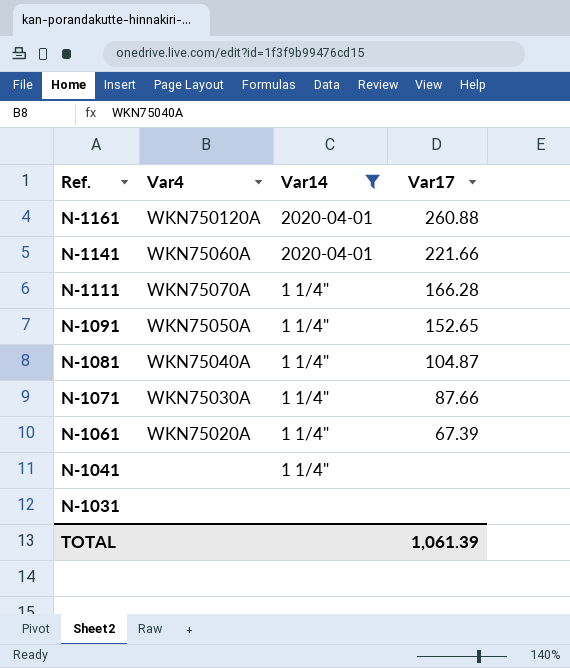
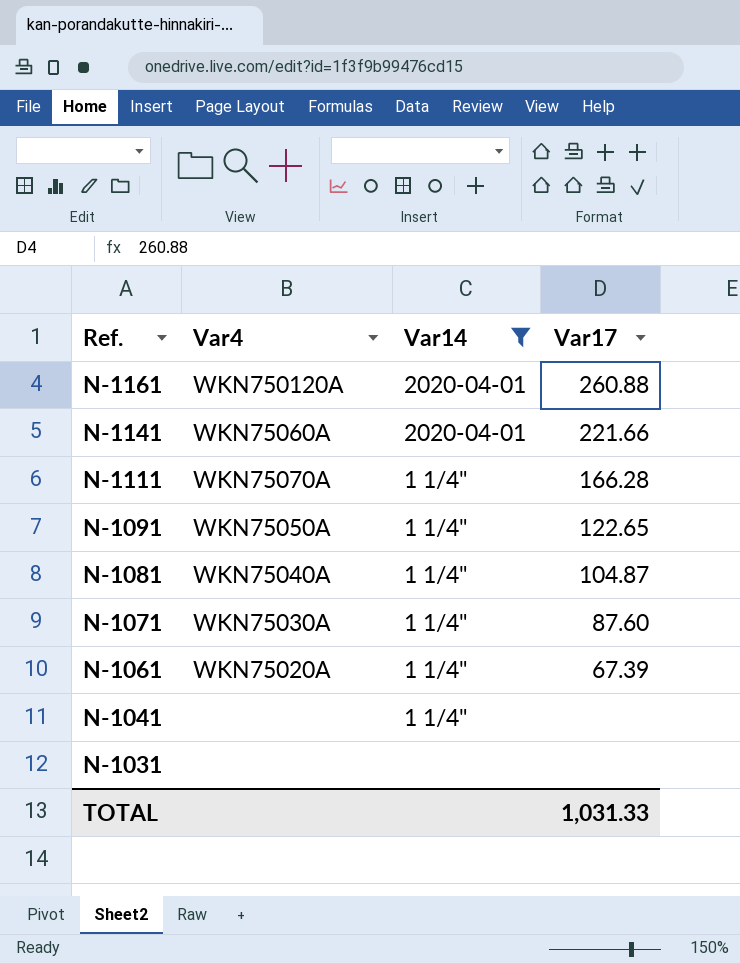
N-1091 | Var17: 152.65 -> 122.65
N-1071 | Var17: 87.66 -> 87.60
TOTAL | Var17: 1,061.39 -> 1,031.33

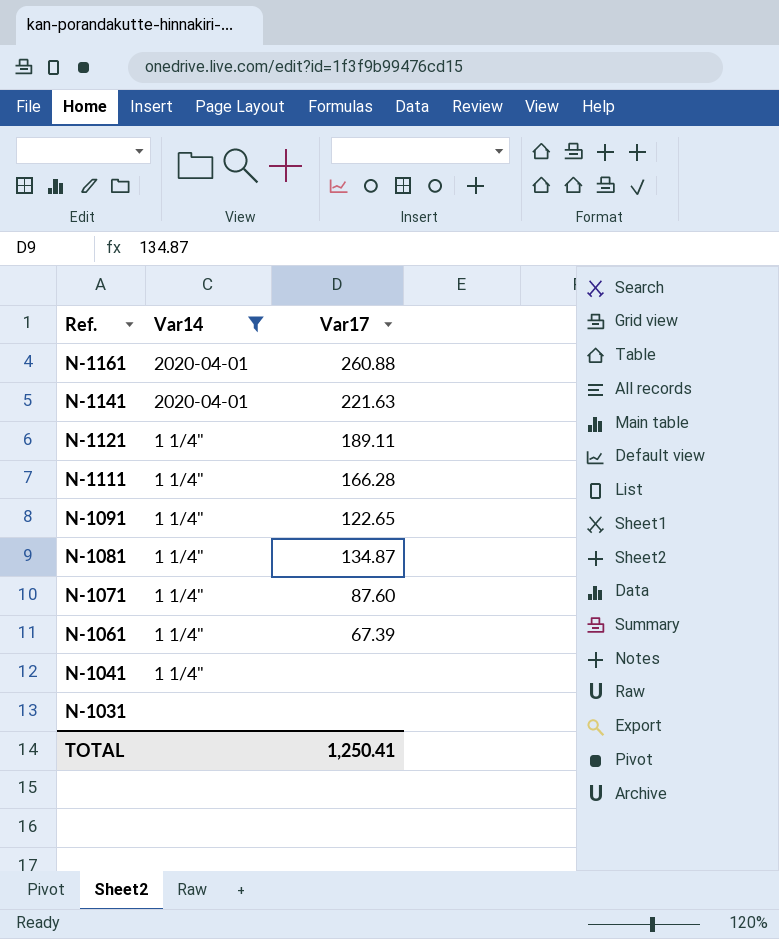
column Var4 | position: 2 -> none
N-1141 | Var17: 221.66 -> 221.63
row N-1121: none -> 1 1/4" | 189.11
N-1081 | Var17: 104.87 -> 134.87
TOTAL | Var17: 1,031.33 -> 1,250.41

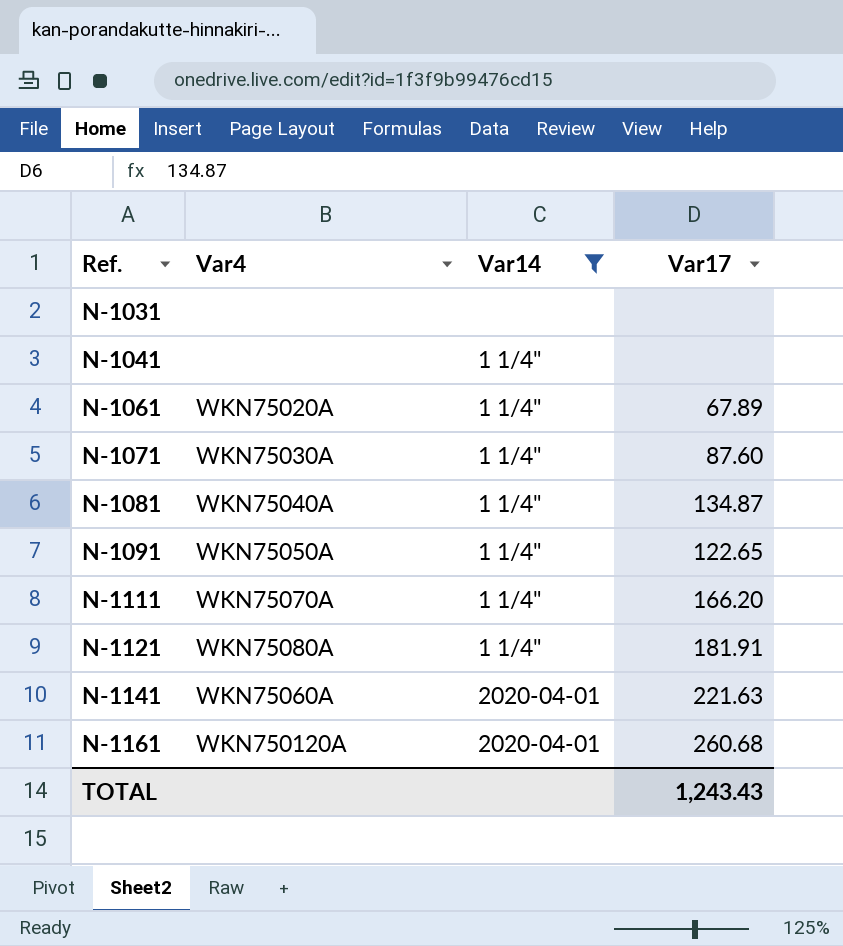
row order: Ref. descending -> Ref. ascending
column Var4 | position: none -> 2
N-1061 | Var17: 67.39 -> 67.89
N-1111 | Var17: 166.28 -> 166.20
N-1121 | Var17: 189.11 -> 181.91
N-1161 | Var17: 260.88 -> 260.68
TOTAL | Var17: 1,250.41 -> 1,243.43

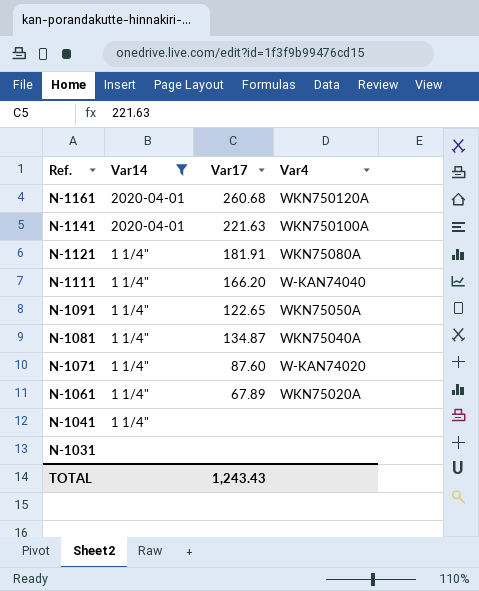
row order: Ref. ascending -> Ref. descending
column Var4 | position: 2 -> 4
N-1141 | Var4: WKN75060A -> WKN750100A
N-1111 | Var4: WKN75070A -> W-KAN74040
N-1071 | Var4: WKN75030A -> W-KAN74020

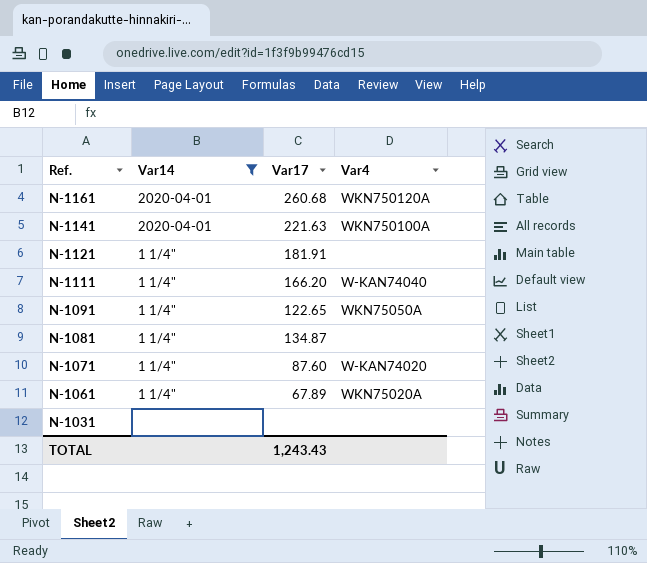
row N-1041: 1 1/4" | none | none -> none
N-1121 | Var4: WKN75080A -> none
N-1081 | Var4: WKN75040A -> none

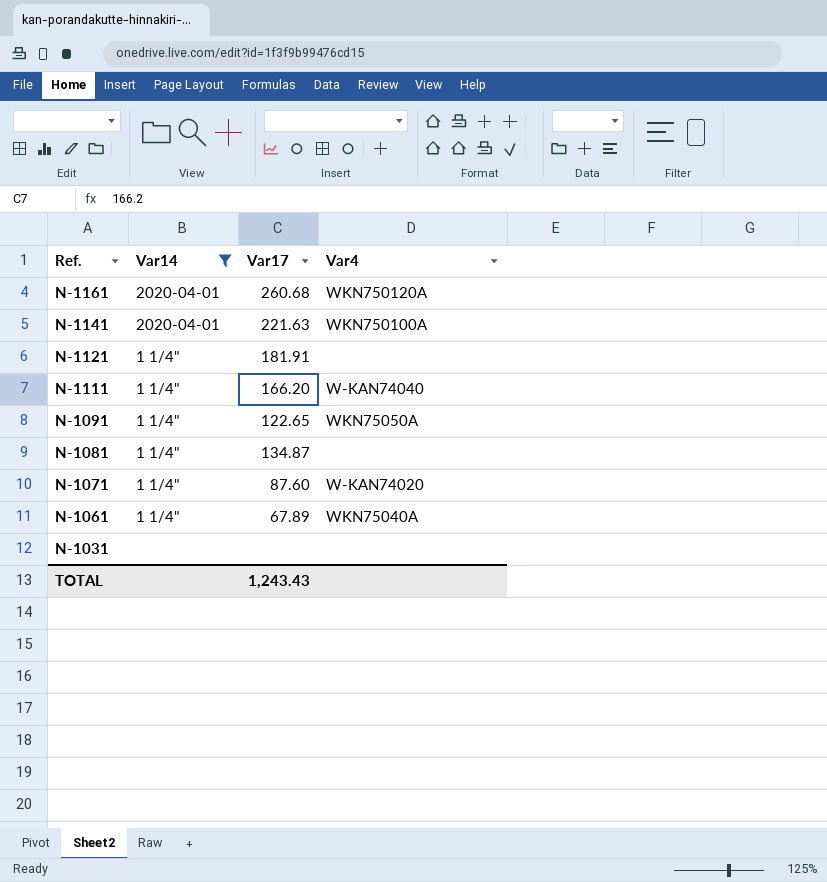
N-1061 | Var4: WKN75020A -> WKN75040A

